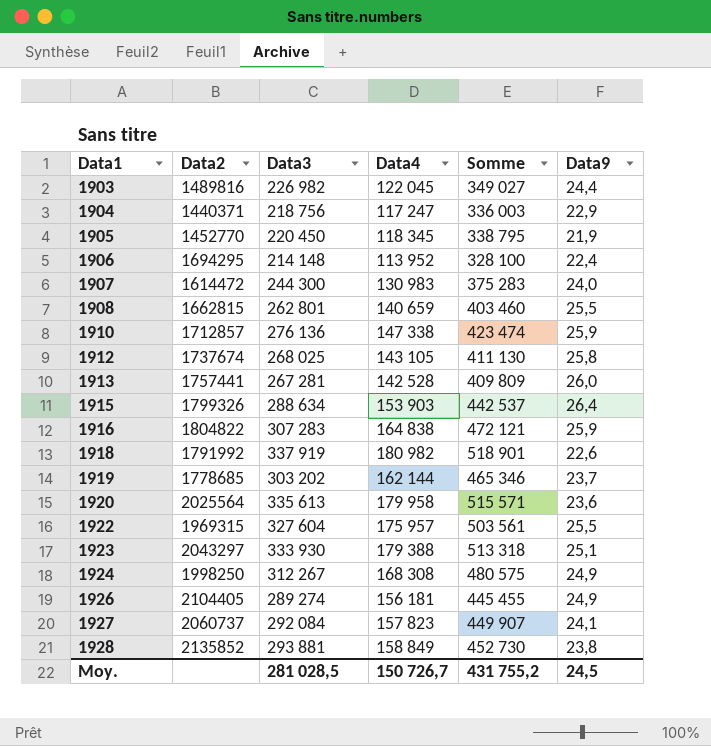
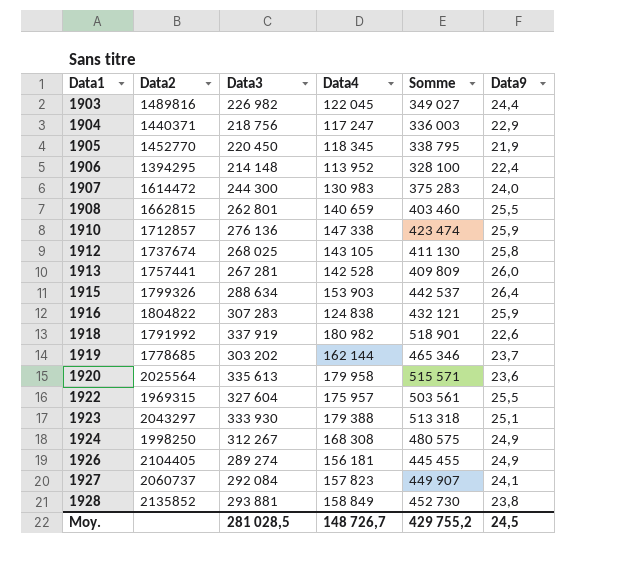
1906 | Data2: 1694295 -> 1394295
1916 | Data4: 164 838 -> 124 838
1916 | Somme: 472 121 -> 432 121
Moy. | Data4: 150 726,7 -> 148 726,7
Moy. | Somme: 431 755,2 -> 429 755,2

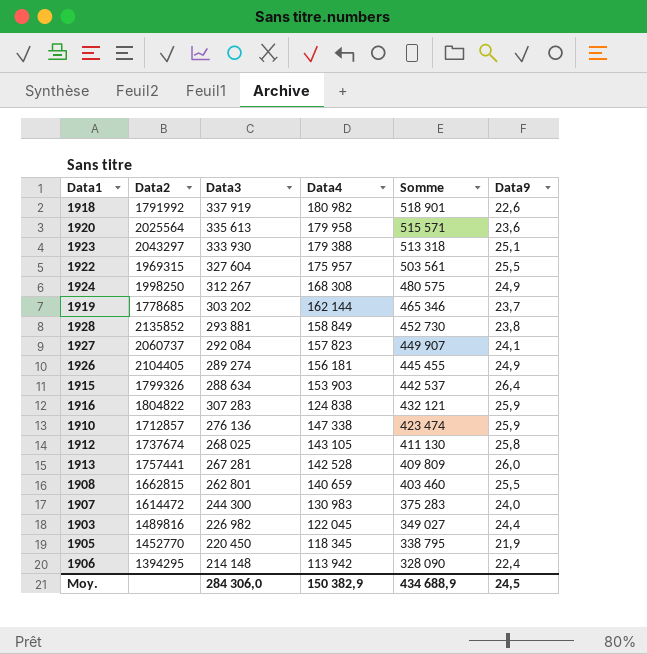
row order: Data1 ascending -> Somme descending
row 1904: 1440371 | 218 756 | 117 247 | 336 003 | 22,9 -> none
1906 | Data4: 113 952 -> 113 942
1906 | Somme: 328 100 -> 328 090
Moy. | Data3: 281 028,5 -> 284 306,0
Moy. | Data4: 148 726,7 -> 150 382,9
Moy. | Somme: 429 755,2 -> 434 688,9

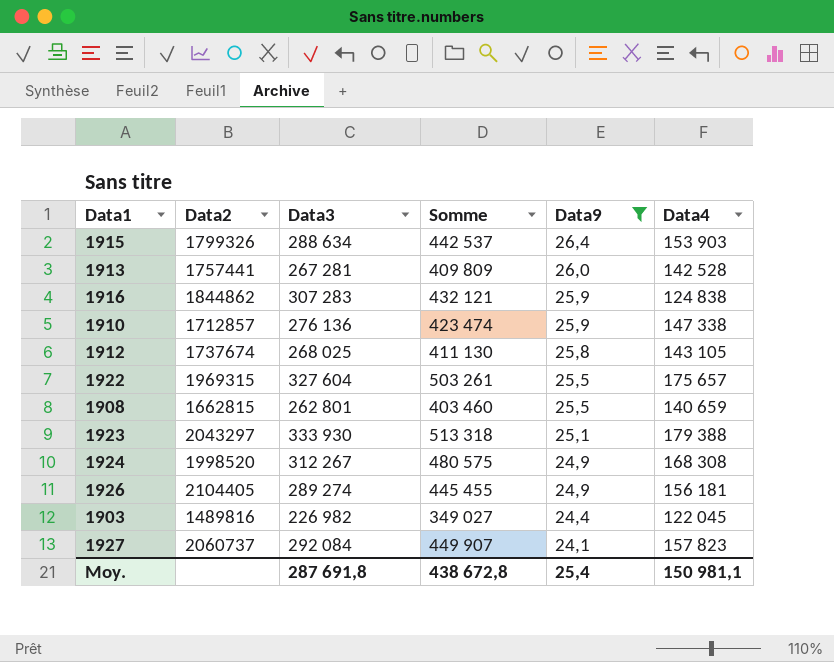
filter: none -> Data9 >= 24,1
row order: Somme descending -> Data9 descending
column Data4 | position: 4 -> 6
1916 | Data2: 1804822 -> 1844862
1922 | Somme: 503 561 -> 503 261
1922 | Data4: 175 957 -> 175 657
1924 | Data2: 1998250 -> 1998520
Moy. | Data3: 284 306,0 -> 287 691,8
Moy. | Somme: 434 688,9 -> 438 672,8
Moy. | Data9: 24,5 -> 25,4
Moy. | Data4: 150 382,9 -> 150 981,1

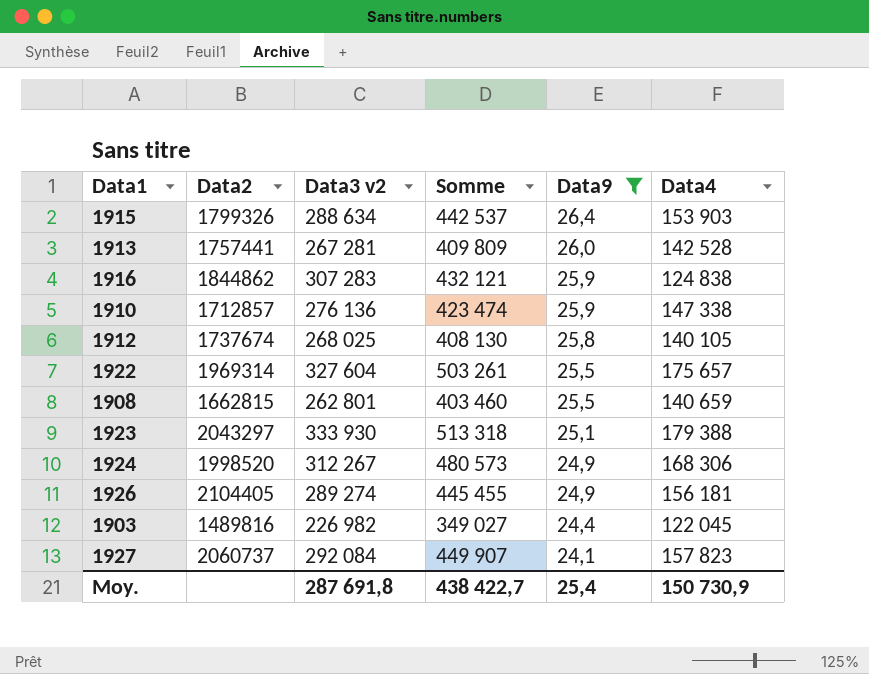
column name: Data3 -> Data3 v2
1912 | Somme: 411 130 -> 408 130
1912 | Data4: 143 105 -> 140 105
1922 | Data2: 1969315 -> 1969314
1924 | Somme: 480 575 -> 480 573
1924 | Data4: 168 308 -> 168 306
Moy. | Somme: 438 672,8 -> 438 422,7
Moy. | Data4: 150 981,1 -> 150 730,9

